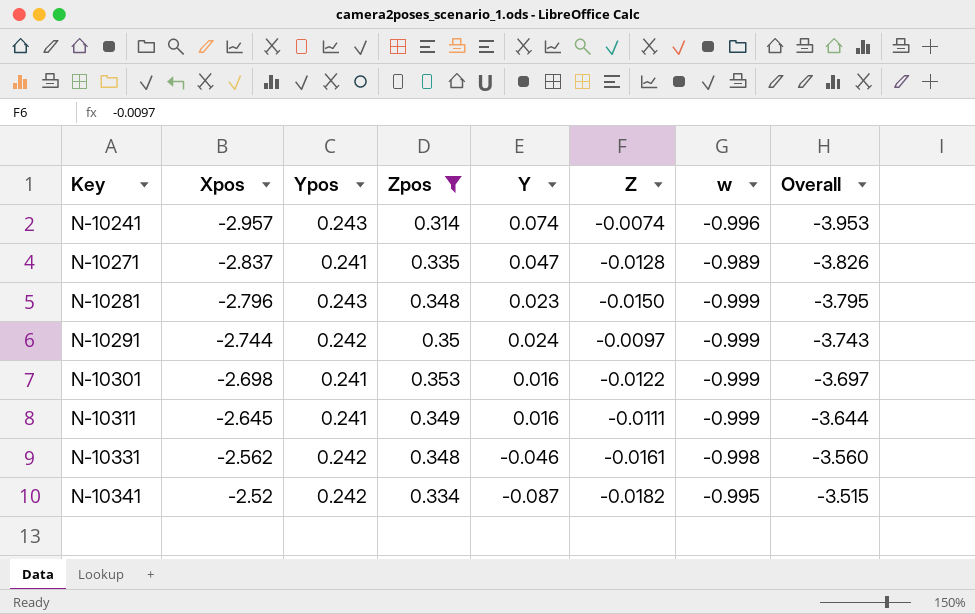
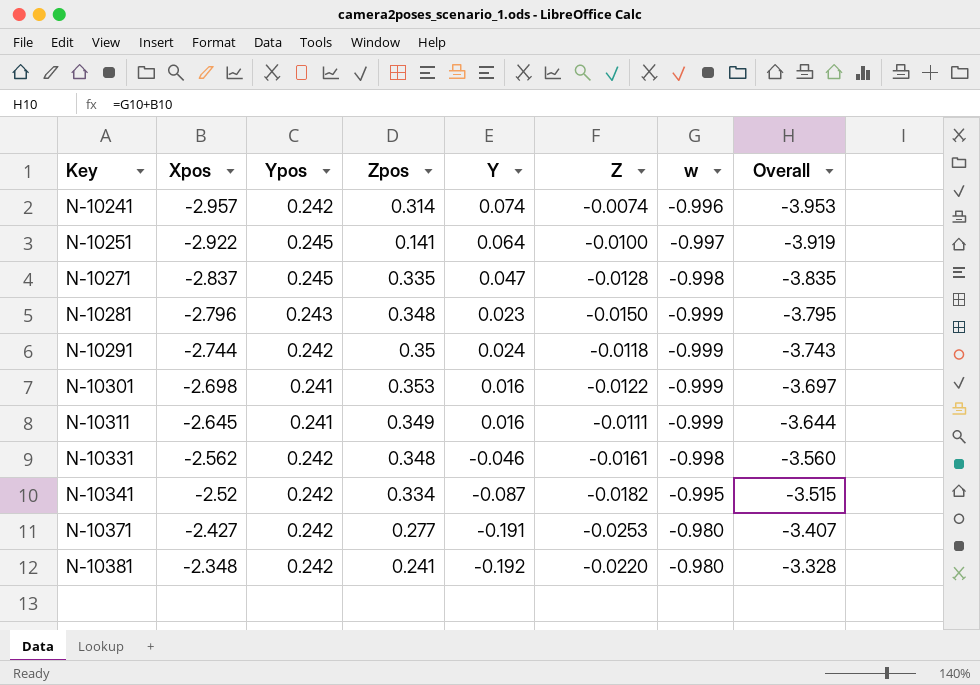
filter: Zpos >= 0.314 -> none
N-10241 | Ypos: 0.243 -> 0.242
N-10271 | Ypos: 0.241 -> 0.245
N-10271 | w: -0.989 -> -0.998
N-10271 | Overall: -3.826 -> -3.835
N-10291 | Z: -0.0097 -> -0.0118

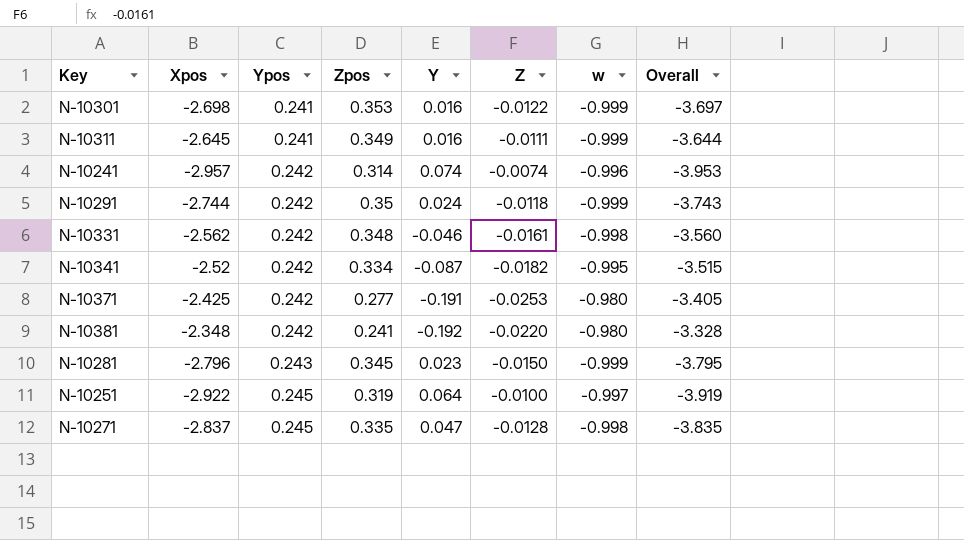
row order: Key ascending -> Ypos ascending
N-10371 | Xpos: -2.427 -> -2.425
N-10371 | Overall: -3.407 -> -3.405
N-10281 | Zpos: 0.348 -> 0.345
N-10251 | Zpos: 0.141 -> 0.319

